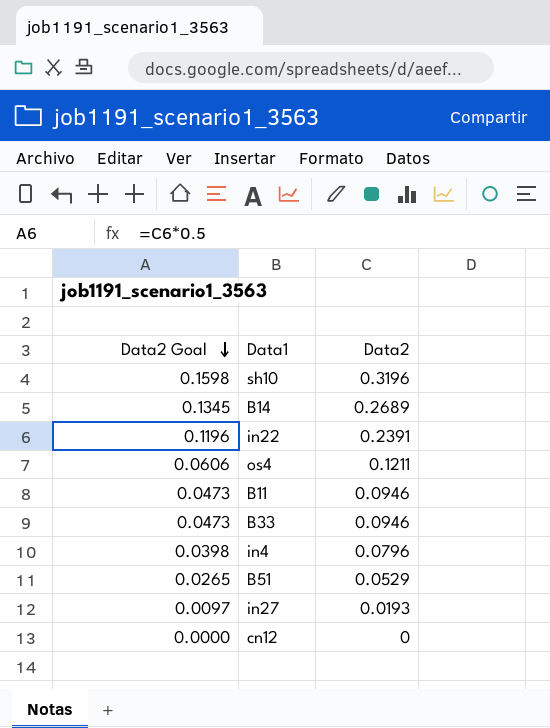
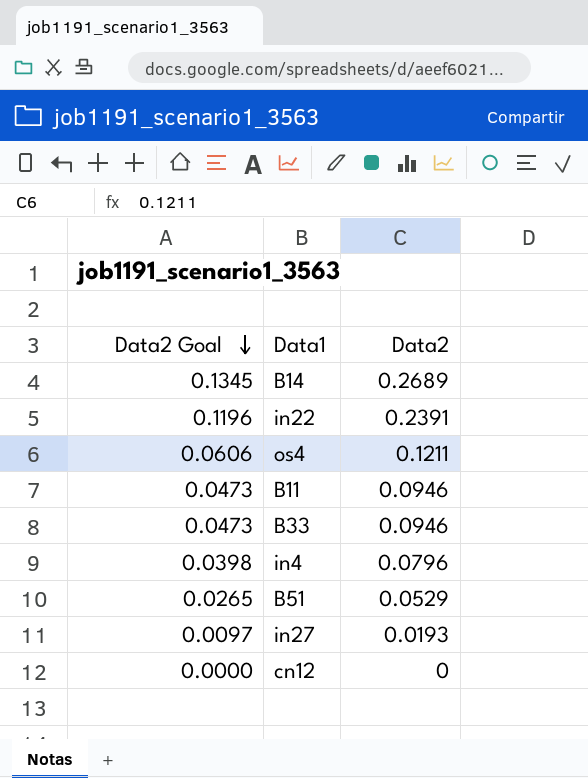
row sh10: 0.1598 | 0.3196 -> none

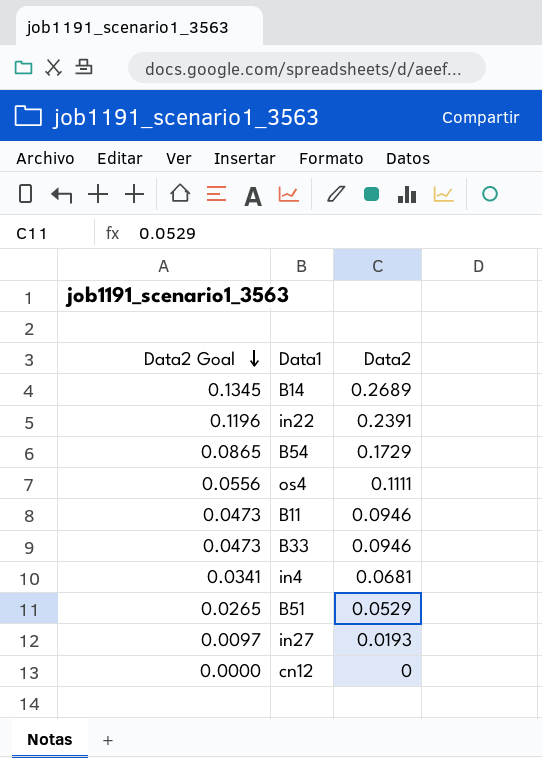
row B54: none -> 0.0865 | 0.1729
os4 | Data2 Goal: 0.0606 -> 0.0556
os4 | Data2: 0.1211 -> 0.1111
in4 | Data2 Goal: 0.0398 -> 0.0341
in4 | Data2: 0.0796 -> 0.0681

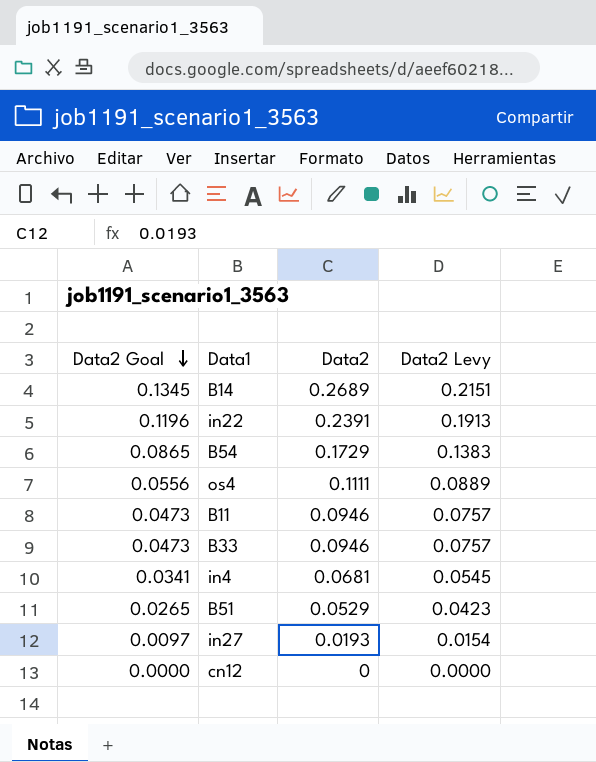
column Data2 Levy | formula: none -> [Data2] * 0.8

